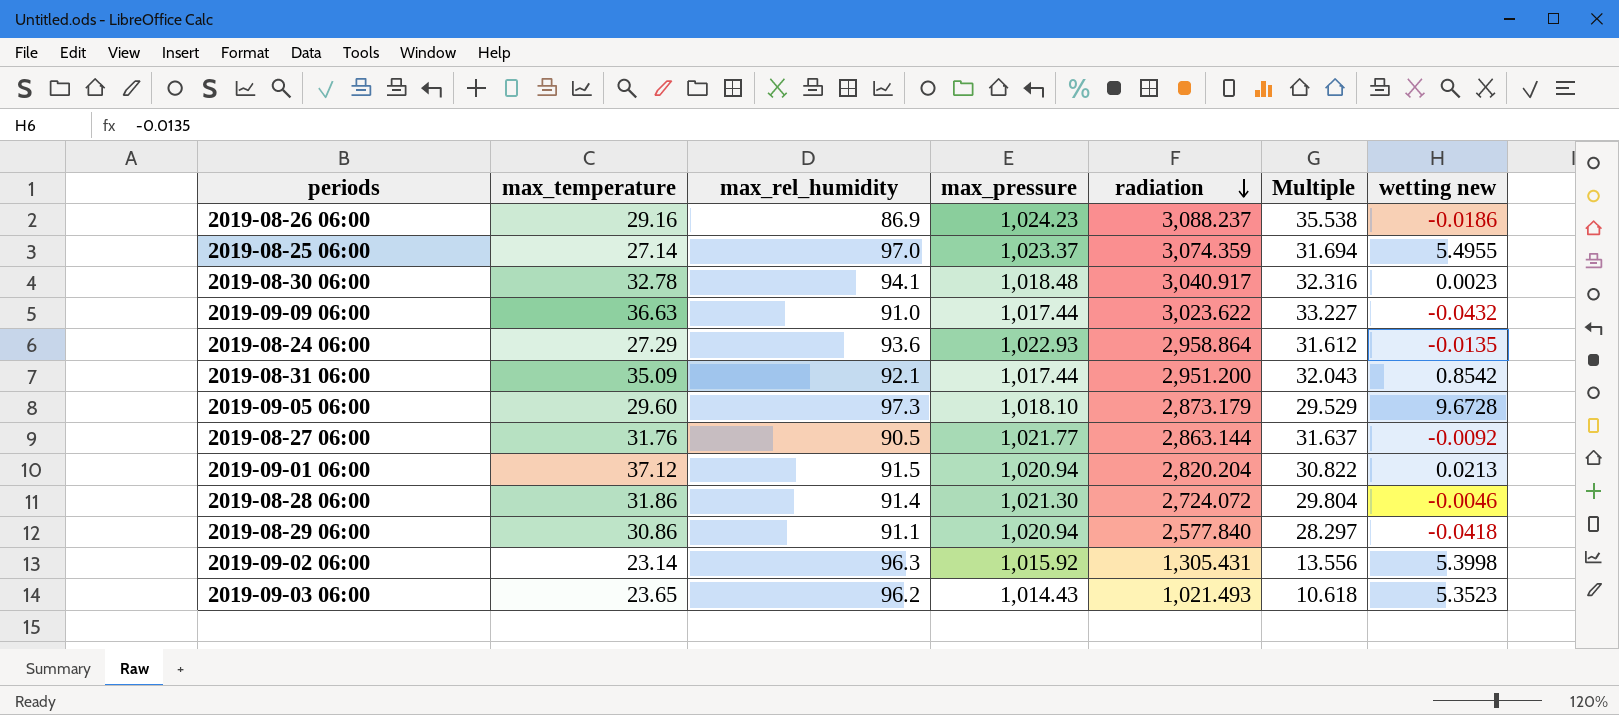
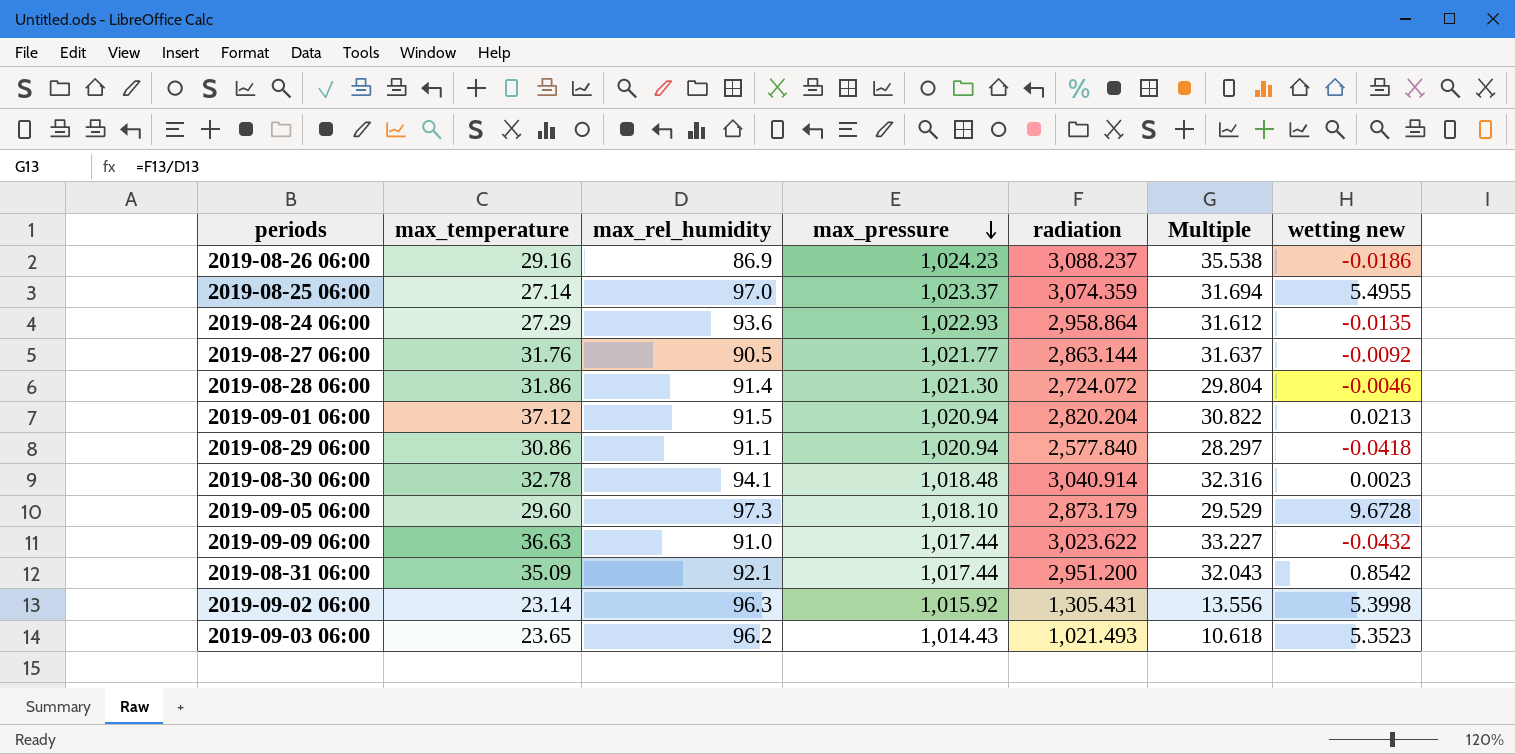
row order: radiation descending -> max_pressure descending
2019-08-30 06:00 | radiation: 3,040.917 -> 3,040.914

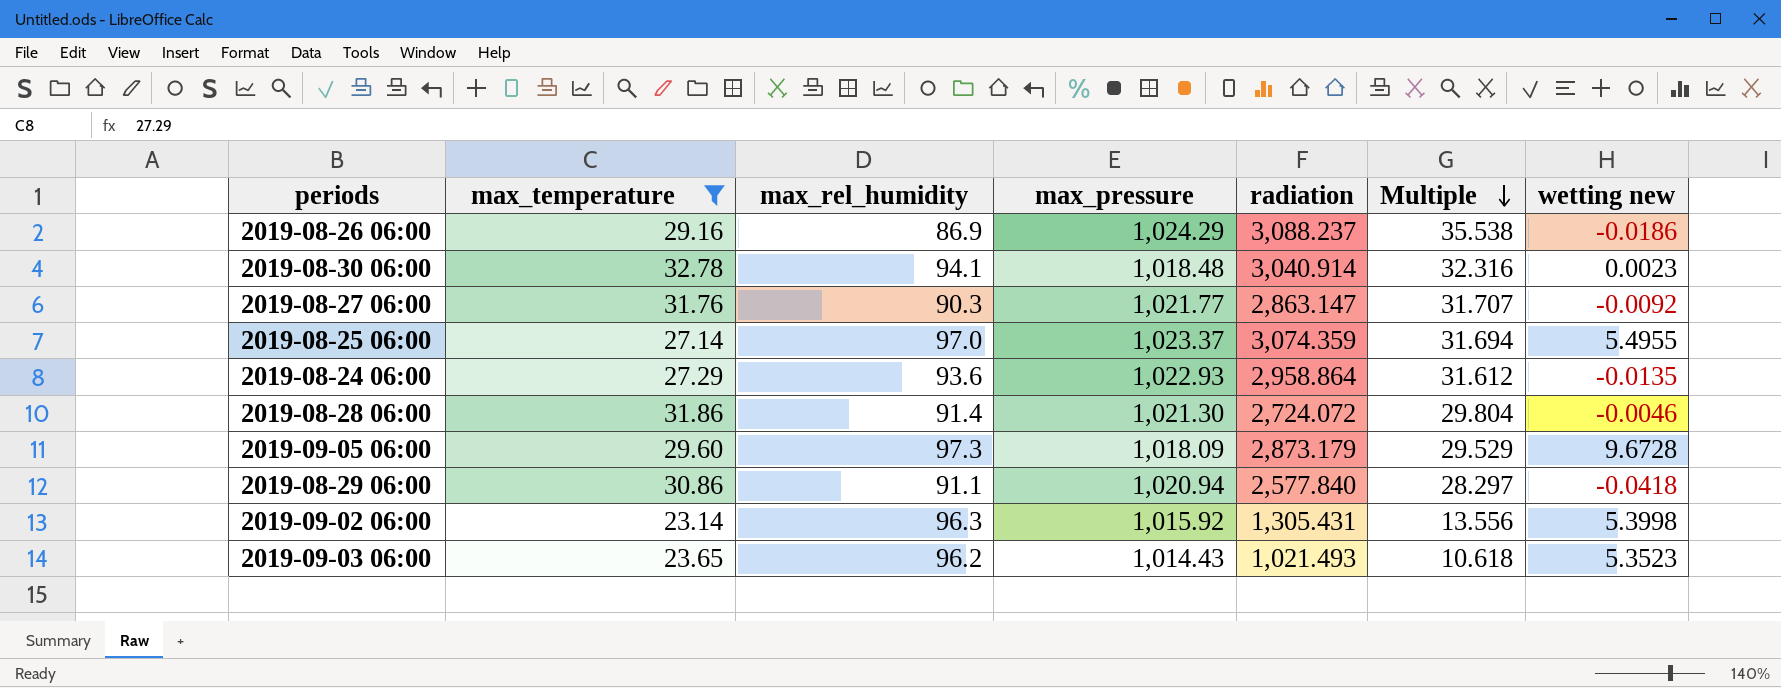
filter: none -> max_temperature <= 32.78
row order: max_pressure descending -> Multiple descending
2019-08-26 06:00 | max_pressure: 1,024.23 -> 1,024.29
2019-08-27 06:00 | max_rel_humidity: 90.5 -> 90.3
2019-08-27 06:00 | radiation: 2,863.144 -> 2,863.147
2019-08-27 06:00 | Multiple: 31.637 -> 31.707
2019-09-05 06:00 | max_pressure: 1,018.10 -> 1,018.09

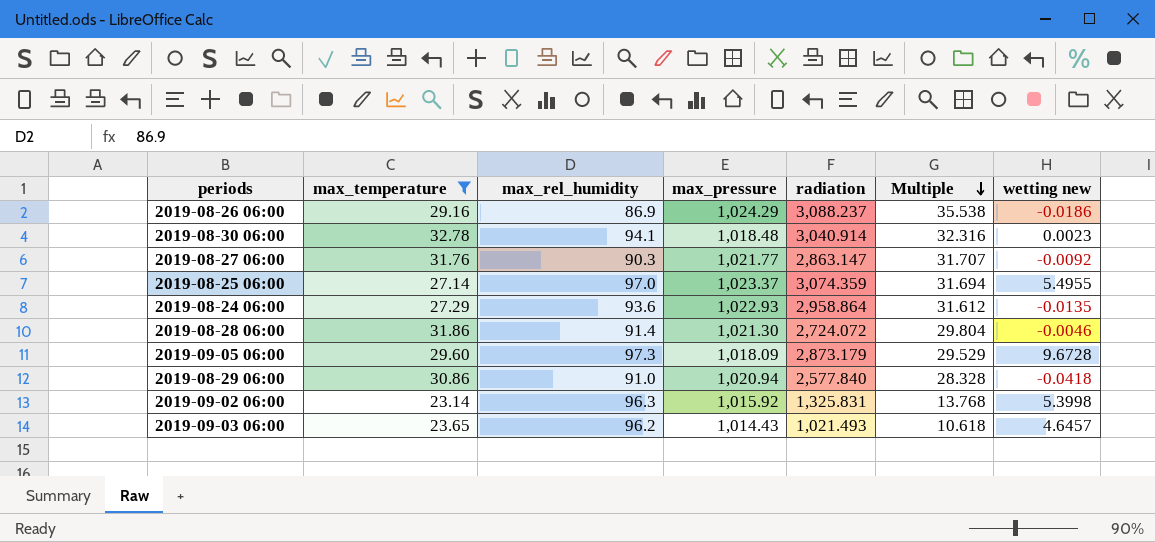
2019-08-29 06:00 | max_rel_humidity: 91.1 -> 91.0
2019-08-29 06:00 | Multiple: 28.297 -> 28.328
2019-09-02 06:00 | radiation: 1,305.431 -> 1,325.831
2019-09-02 06:00 | Multiple: 13.556 -> 13.768
2019-09-03 06:00 | wetting new: 5.3523 -> 4.6457

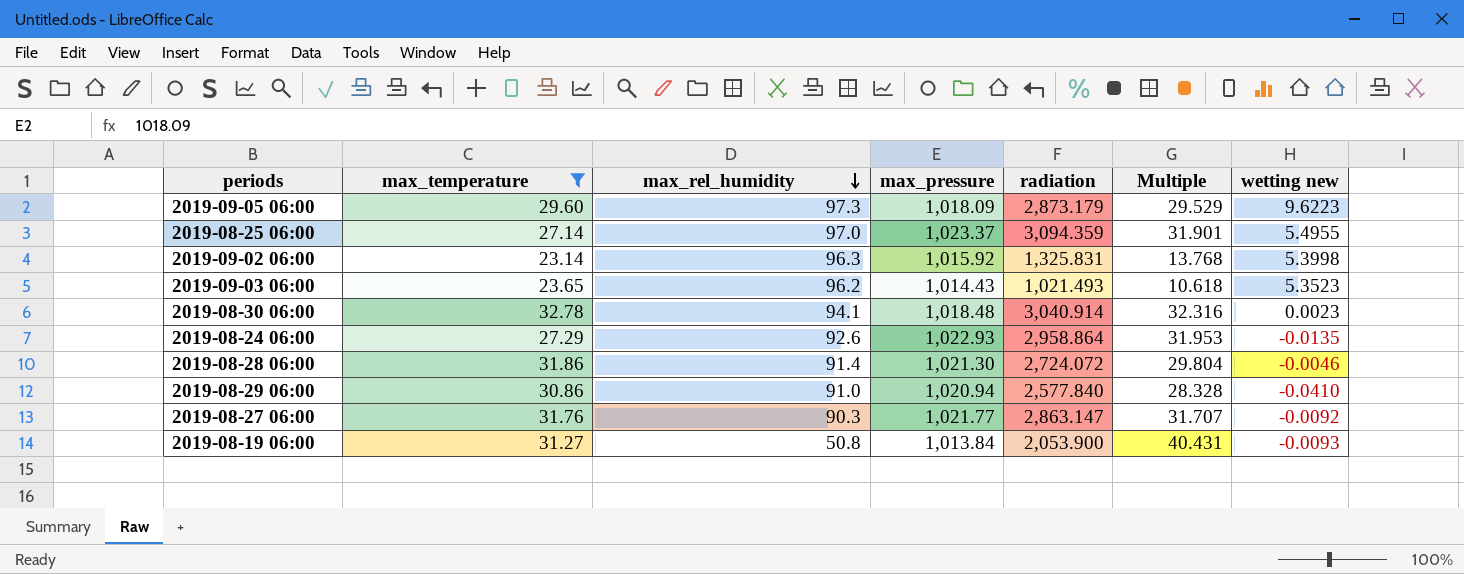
row order: Multiple descending -> max_rel_humidity descending
row 2019-08-26 06:00: 29.16 | 86.9 | 1,024.29 | 3,088.237 | 35.538 | -0.0186 -> none
2019-09-05 06:00 | wetting new: 9.6728 -> 9.6223
2019-08-25 06:00 | radiation: 3,074.359 -> 3,094.359
2019-08-25 06:00 | Multiple: 31.694 -> 31.901
2019-09-03 06:00 | wetting new: 4.6457 -> 5.3523
2019-08-24 06:00 | max_rel_humidity: 93.6 -> 92.6
2019-08-24 06:00 | Multiple: 31.612 -> 31.953
2019-08-29 06:00 | wetting new: -0.0418 -> -0.0410
row 2019-08-19 06:00: none -> 31.27 | 50.8 | 1,013.84 | 2,053.900 | 40.431 | -0.0093

